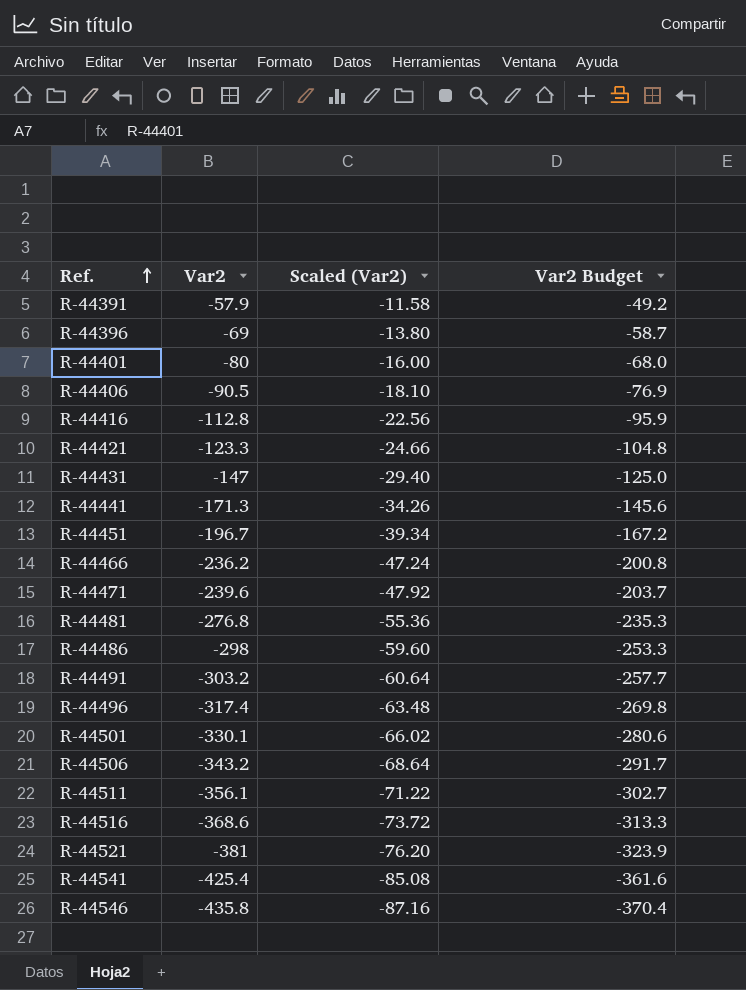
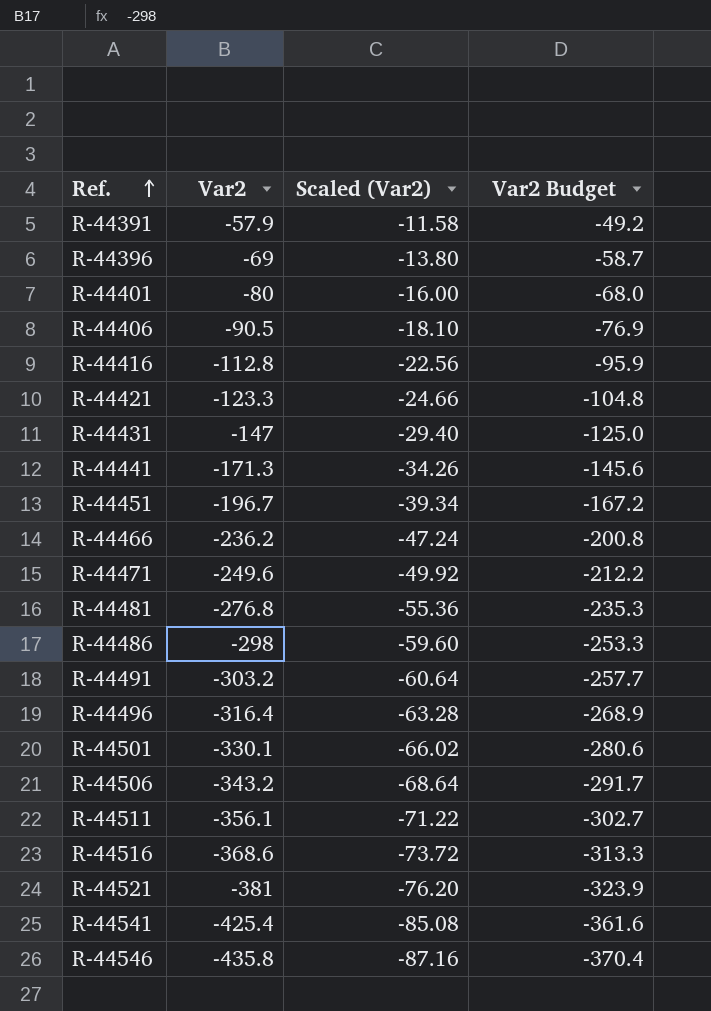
R-44471 | Var2: -239.6 -> -249.6
R-44471 | Scaled (Var2): -47.92 -> -49.92
R-44471 | Var2 Budget: -203.7 -> -212.2
R-44496 | Var2: -317.4 -> -316.4
R-44496 | Scaled (Var2): -63.48 -> -63.28
R-44496 | Var2 Budget: -269.8 -> -268.9

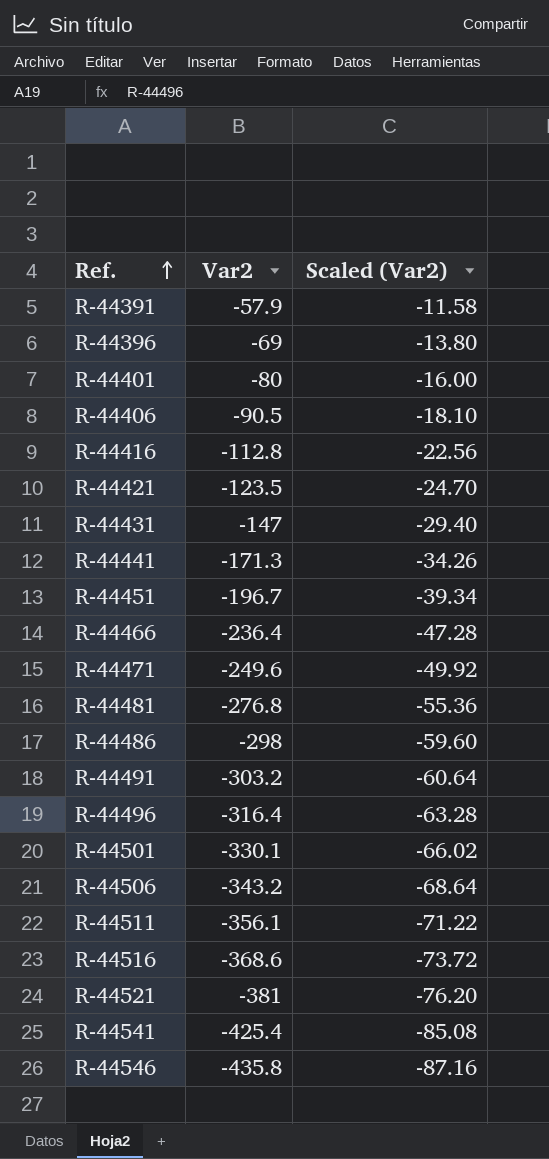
column Var2 Budget | formula: [Var2] * 0.85 -> none
R-44421 | Var2: -123.3 -> -123.5
R-44421 | Scaled (Var2): -24.66 -> -24.70
R-44466 | Var2: -236.2 -> -236.4
R-44466 | Scaled (Var2): -47.24 -> -47.28

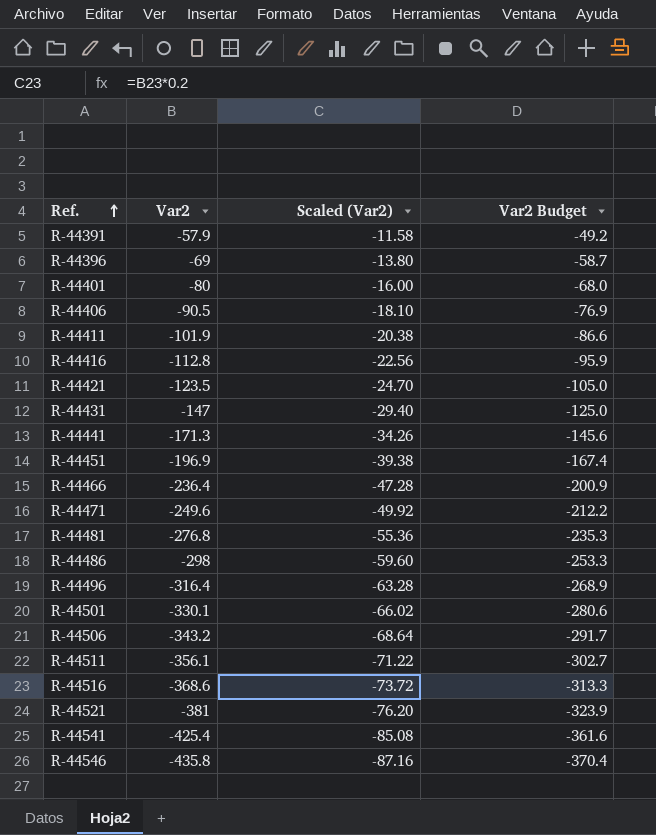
column Var2 Budget | formula: none -> [Var2] * 0.85
row R-44491: -303.2 | -60.64 -> none
row R-44411: none -> -101.9 | -20.38 | -86.6
R-44451 | Var2: -196.7 -> -196.9
R-44451 | Scaled (Var2): -39.34 -> -39.38

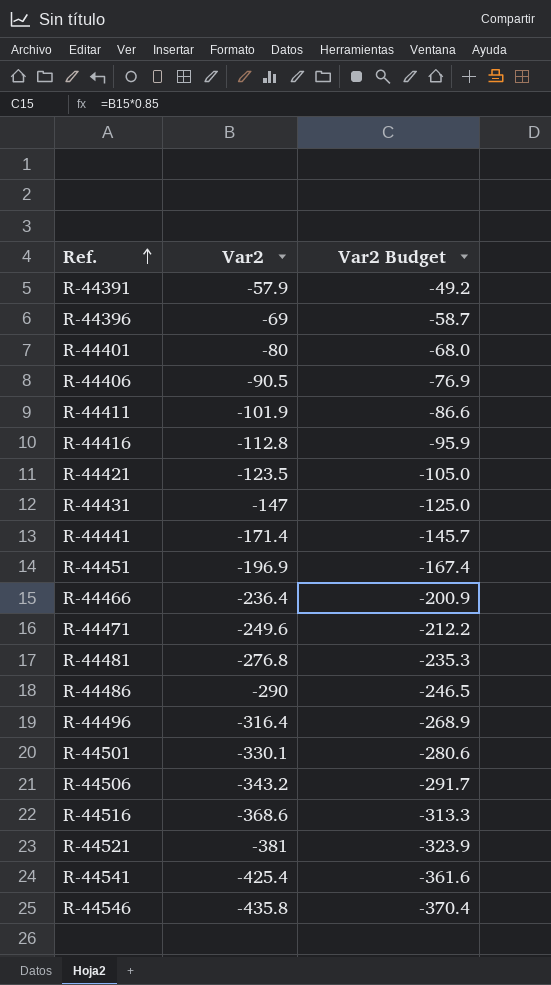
column Scaled (Var2) | formula: [Var2] * 0.2 -> none
row R-44511: -356.1 | -71.22 | -302.7 -> none
R-44441 | Var2: -171.3 -> -171.4
R-44441 | Var2 Budget: -145.6 -> -145.7
R-44486 | Var2: -298 -> -290
R-44486 | Var2 Budget: -253.3 -> -246.5

